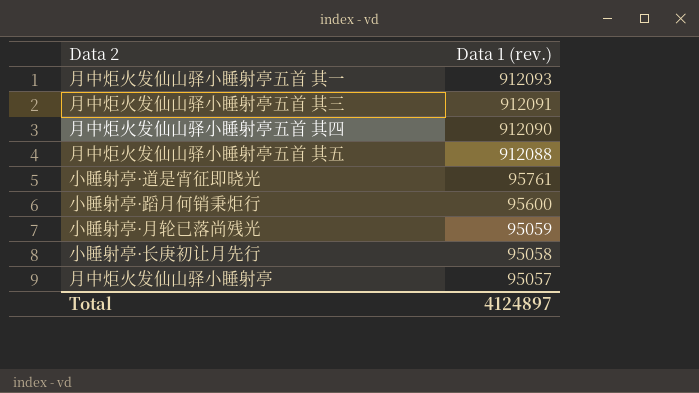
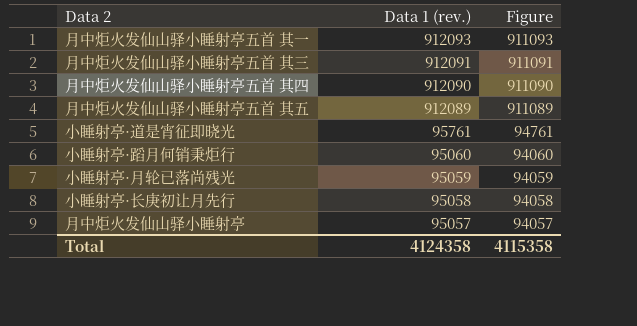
column Figure | formula: none -> [Data 1 (rev.)] - 1000
月中炬火发仙山驿小睡射亭五首 其五 | Data 1 (rev.): 912088 -> 912089
小睡射亭·蹈月何销秉炬行 | Data 1 (rev.): 95600 -> 95060
Total | Data 1 (rev.): 4124897 -> 4124358

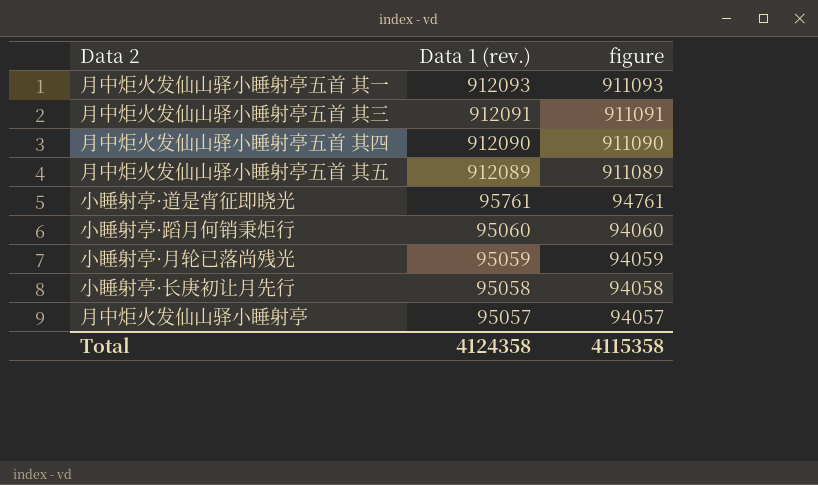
column name: Figure -> figure

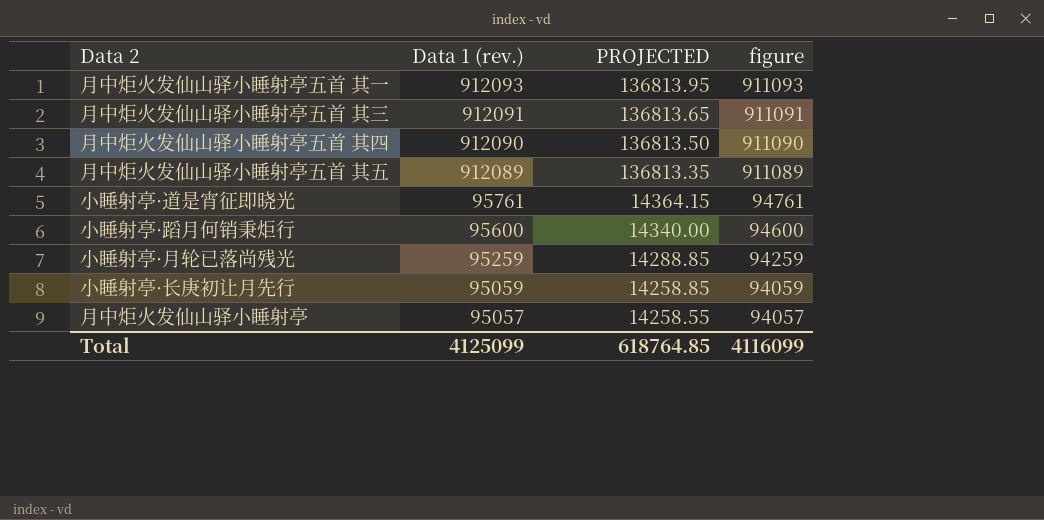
column PROJECTED | formula: none -> [Data 1 (rev.)] * 0.15
小睡射亭·蹈月何销秉炬行 | Data 1 (rev.): 95060 -> 95600
小睡射亭·蹈月何销秉炬行 | figure: 94060 -> 94600
小睡射亭·月轮已落尚残光 | Data 1 (rev.): 95059 -> 95259
小睡射亭·月轮已落尚残光 | figure: 94059 -> 94259
小睡射亭·长庚初让月先行 | Data 1 (rev.): 95058 -> 95059
小睡射亭·长庚初让月先行 | figure: 94058 -> 94059
Total | Data 1 (rev.): 4124358 -> 4125099
Total | figure: 4115358 -> 4116099

